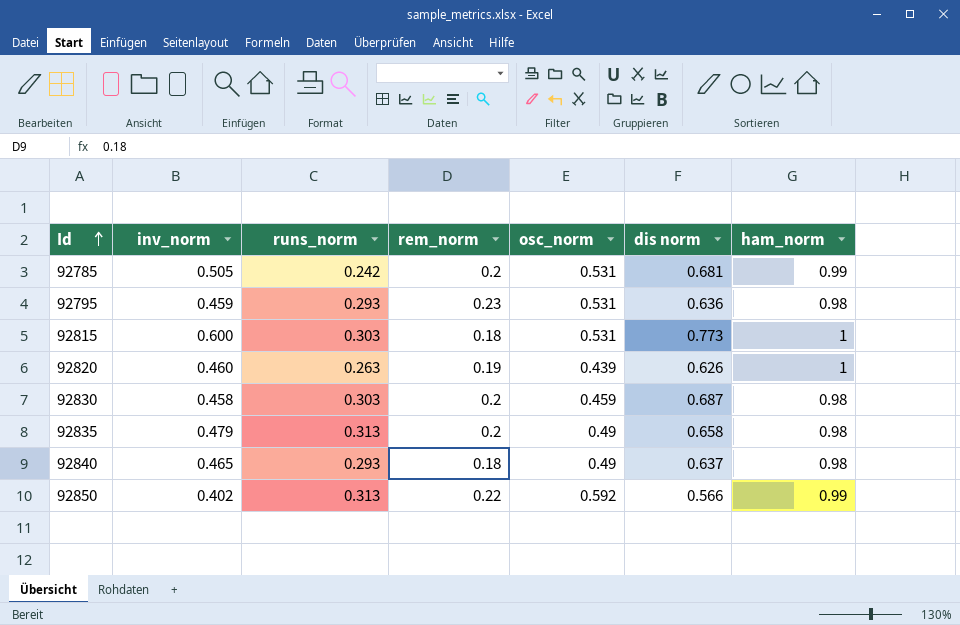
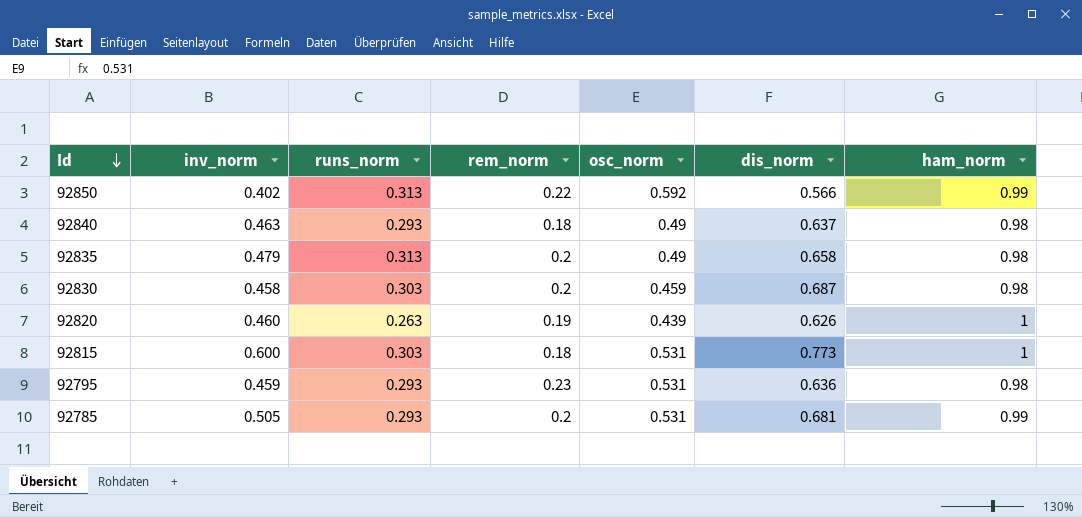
row order: Id ascending -> Id descending
column name: dis norm -> dis_norm
92840 | inv_norm: 0.465 -> 0.463
92785 | runs_norm: 0.242 -> 0.293

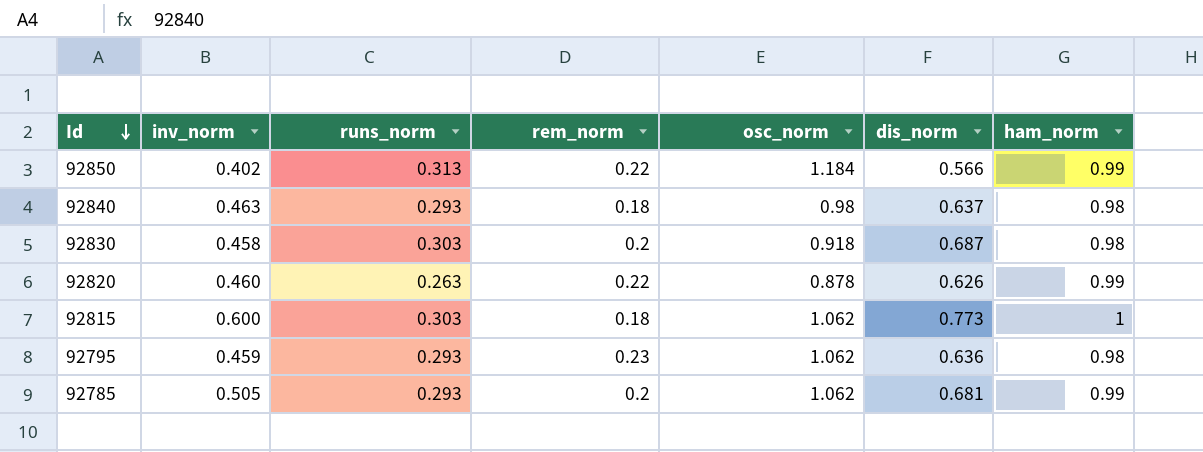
row 92835: 0.479 | 0.313 | 0.2 | 0.49 | 0.658 | 0.98 -> none
92850 | osc_norm: 0.592 -> 1.184
92840 | osc_norm: 0.49 -> 0.98
92830 | osc_norm: 0.459 -> 0.918
92820 | rem_norm: 0.19 -> 0.22
92820 | osc_norm: 0.439 -> 0.878
92820 | ham_norm: 1 -> 0.99
92815 | osc_norm: 0.531 -> 1.062
92795 | osc_norm: 0.531 -> 1.062
92785 | osc_norm: 0.531 -> 1.062

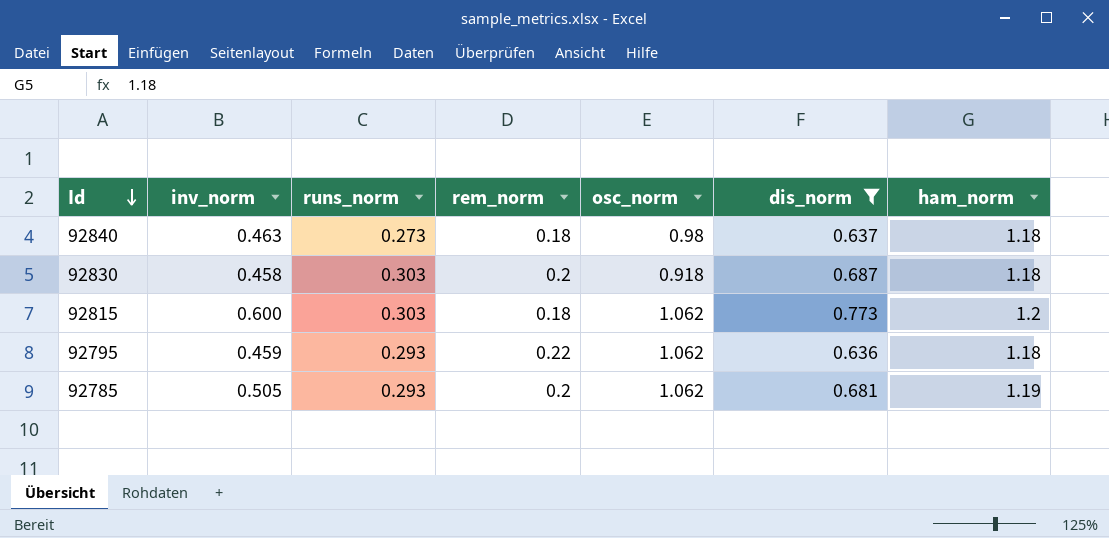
filter: none -> dis_norm >= 0.636
92840 | runs_norm: 0.293 -> 0.273
92840 | ham_norm: 0.98 -> 1.18
92830 | ham_norm: 0.98 -> 1.18
92815 | ham_norm: 1 -> 1.2
92795 | rem_norm: 0.23 -> 0.22
92795 | ham_norm: 0.98 -> 1.18
92785 | ham_norm: 0.99 -> 1.19

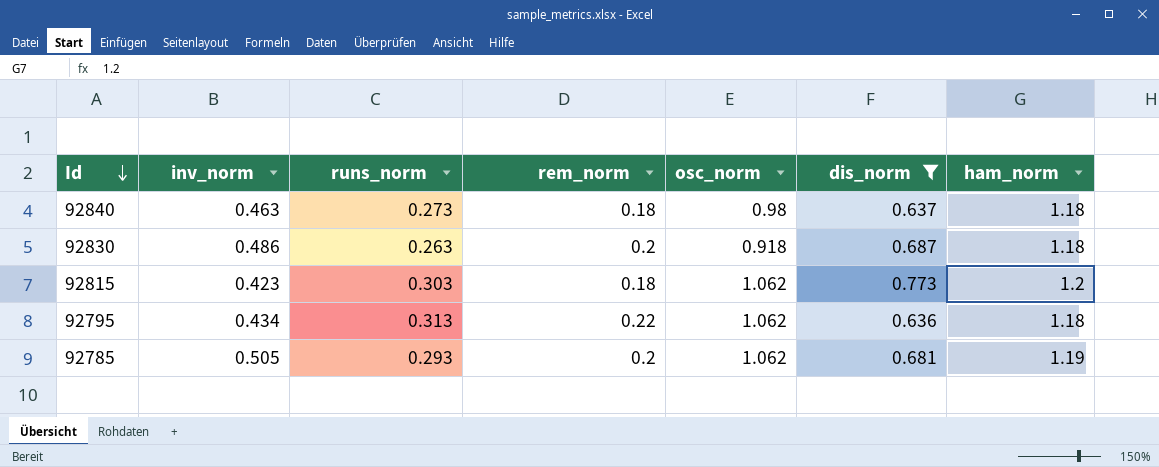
92830 | inv_norm: 0.458 -> 0.486
92830 | runs_norm: 0.303 -> 0.263
92815 | inv_norm: 0.600 -> 0.423
92795 | inv_norm: 0.459 -> 0.434
92795 | runs_norm: 0.293 -> 0.313

